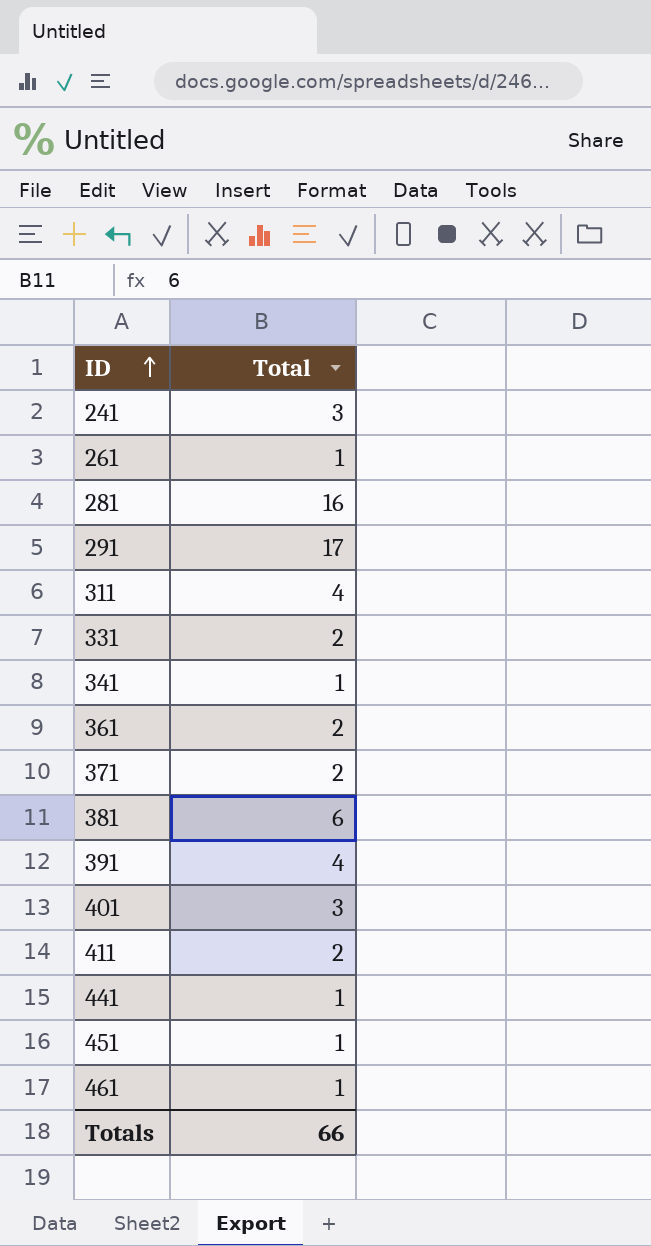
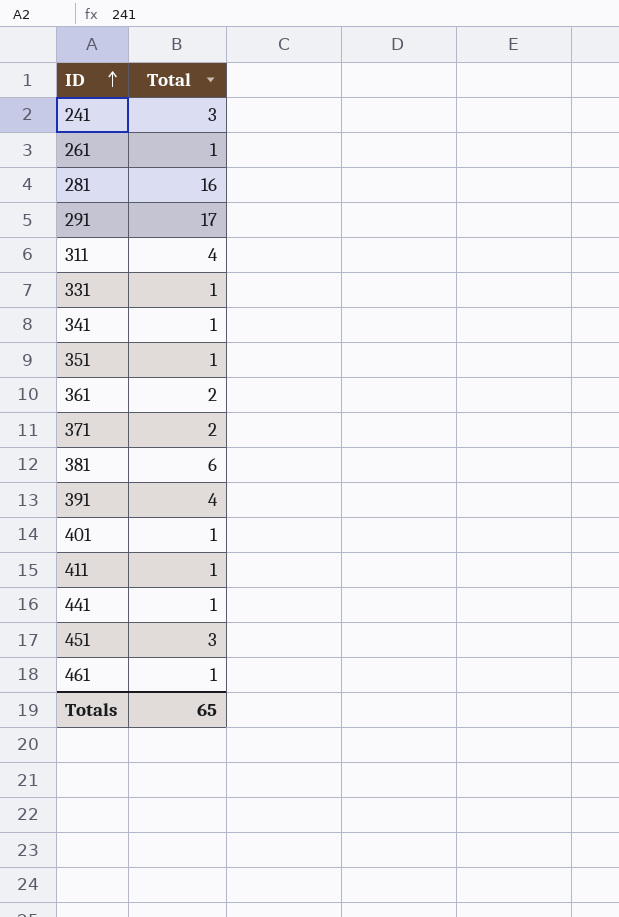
331 | Total: 2 -> 1
row 351: none -> 1
401 | Total: 3 -> 1
411 | Total: 2 -> 1
451 | Total: 1 -> 3
Totals | Total: 66 -> 65

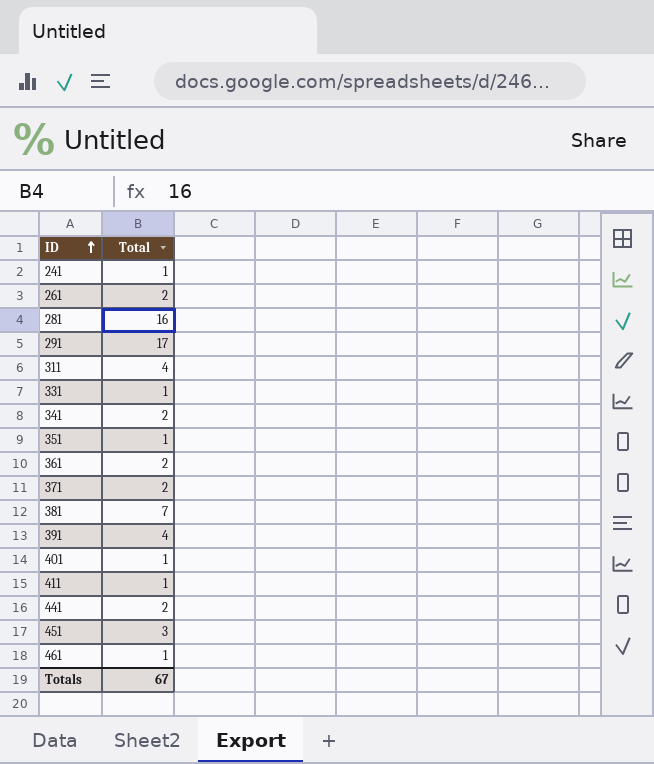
241 | Total: 3 -> 1
261 | Total: 1 -> 2
341 | Total: 1 -> 2
381 | Total: 6 -> 7
441 | Total: 1 -> 2
Totals | Total: 65 -> 67

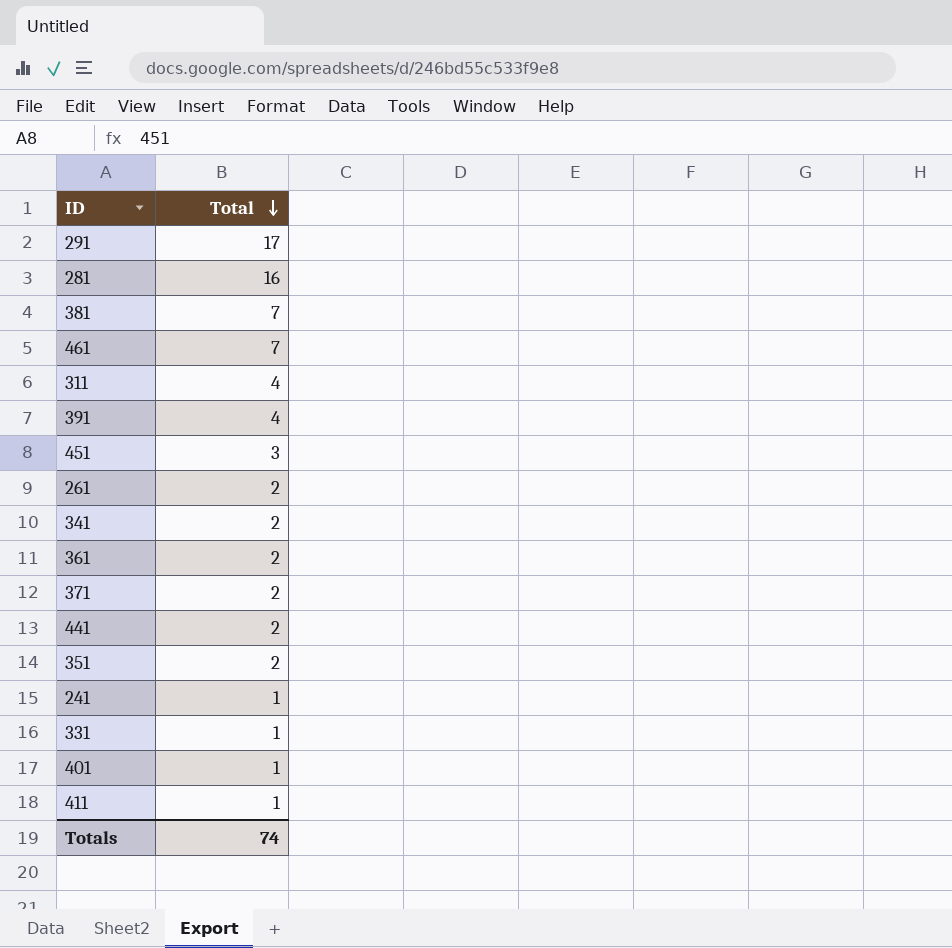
row order: ID ascending -> Total descending
461 | Total: 1 -> 7
351 | Total: 1 -> 2
Totals | Total: 67 -> 74

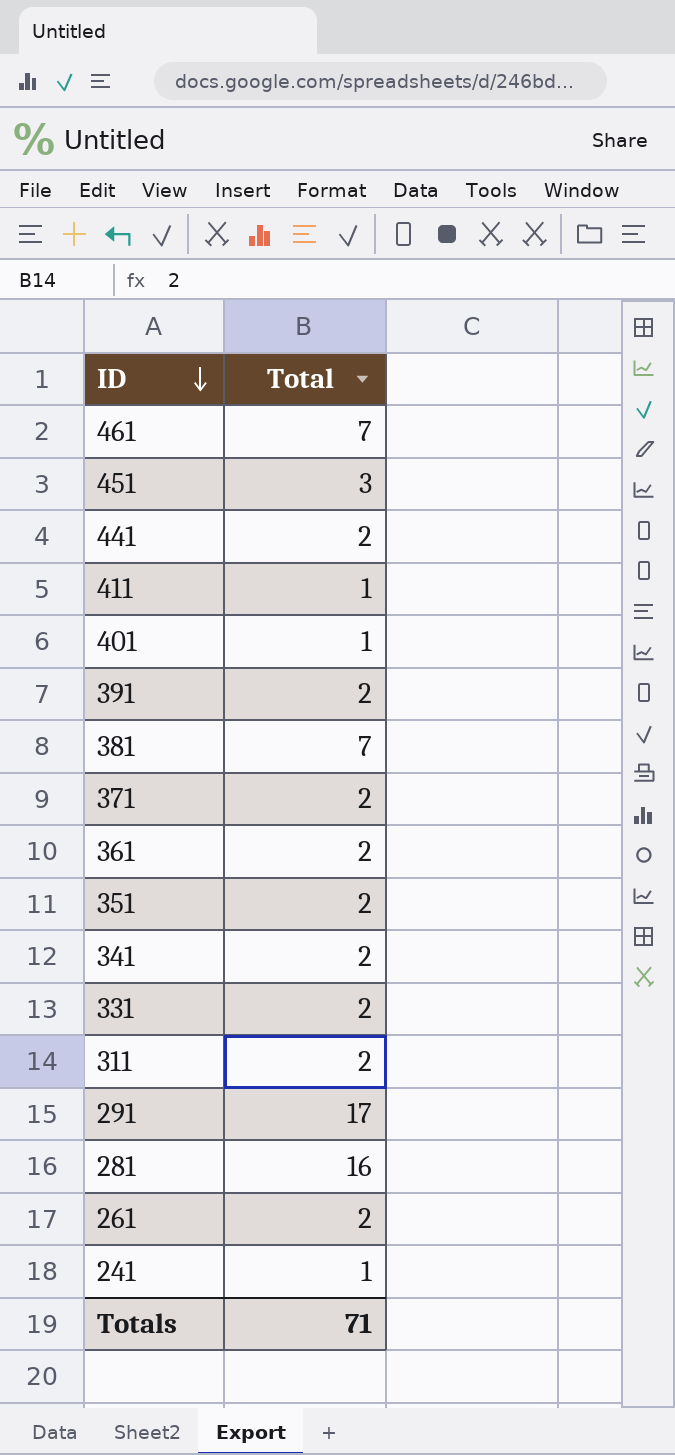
row order: Total descending -> ID descending
391 | Total: 4 -> 2
331 | Total: 1 -> 2
311 | Total: 4 -> 2
Totals | Total: 74 -> 71

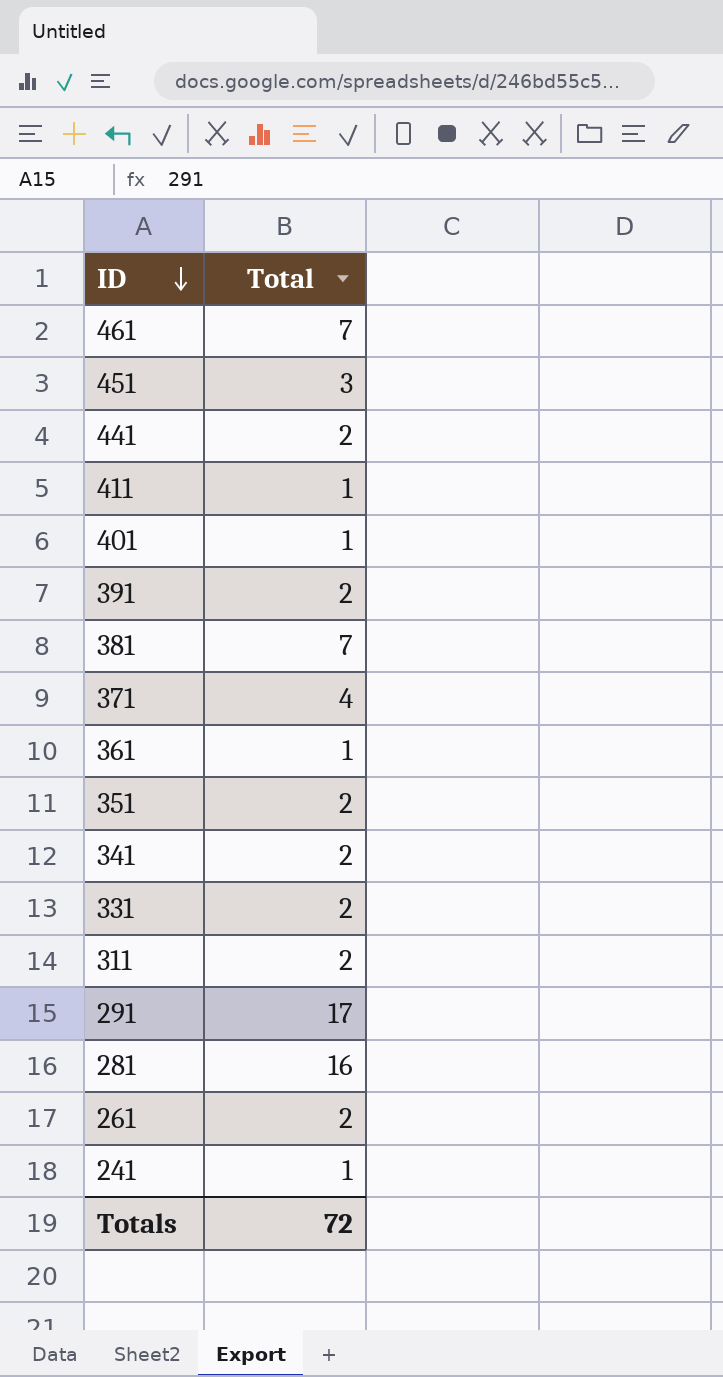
371 | Total: 2 -> 4
361 | Total: 2 -> 1
Totals | Total: 71 -> 72

